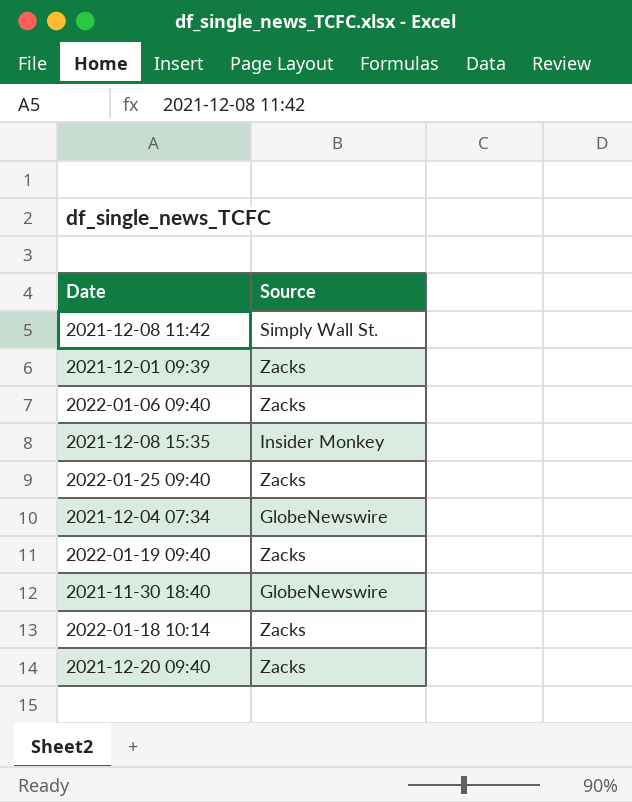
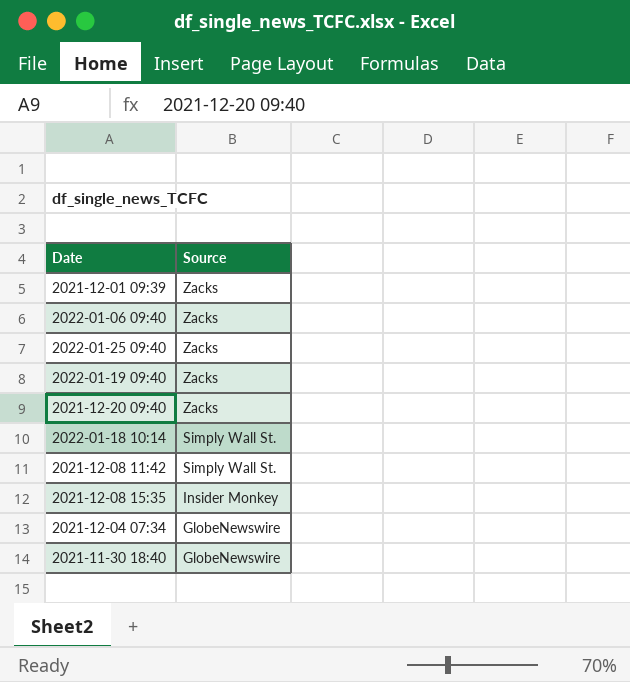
row order: none -> Source descending
2022-01-18 10:14 | Source: Zacks -> Simply Wall St.

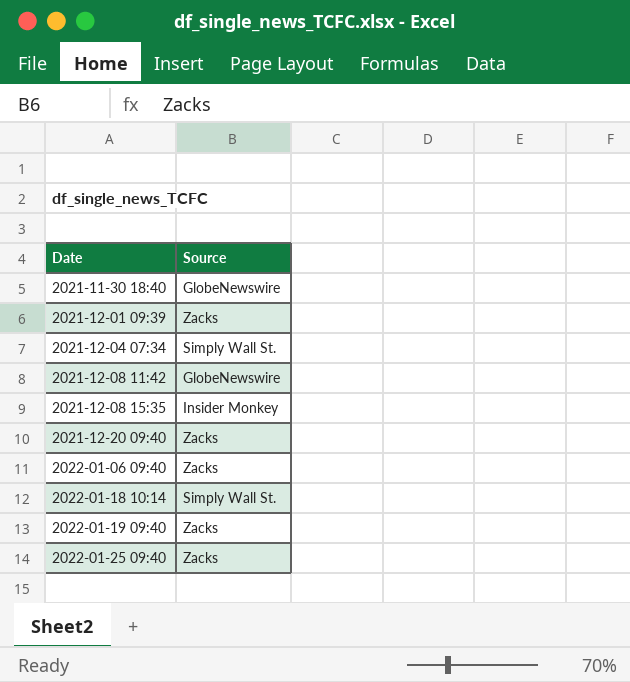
row order: Source descending -> Date ascending
2021-12-04 07:34 | Source: GlobeNewswire -> Simply Wall St.
2021-12-08 11:42 | Source: Simply Wall St. -> GlobeNewswire

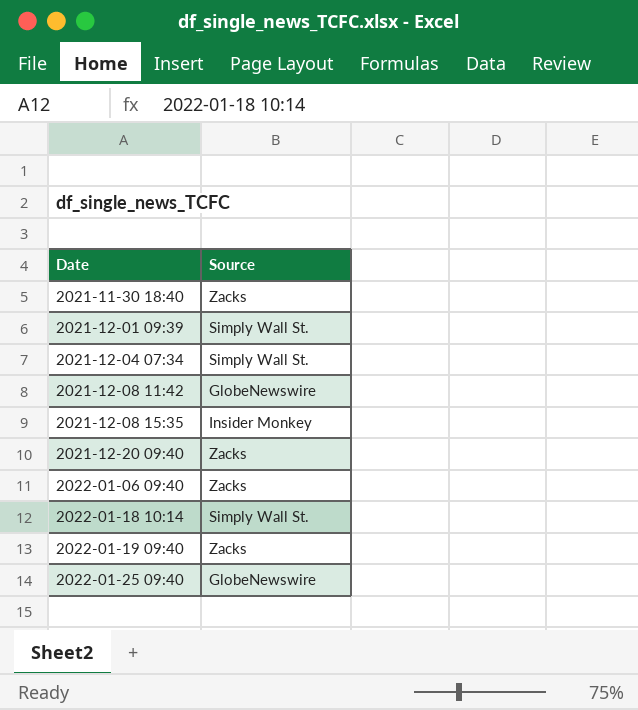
2021-11-30 18:40 | Source: GlobeNewswire -> Zacks
2021-12-01 09:39 | Source: Zacks -> Simply Wall St.
2022-01-25 09:40 | Source: Zacks -> GlobeNewswire

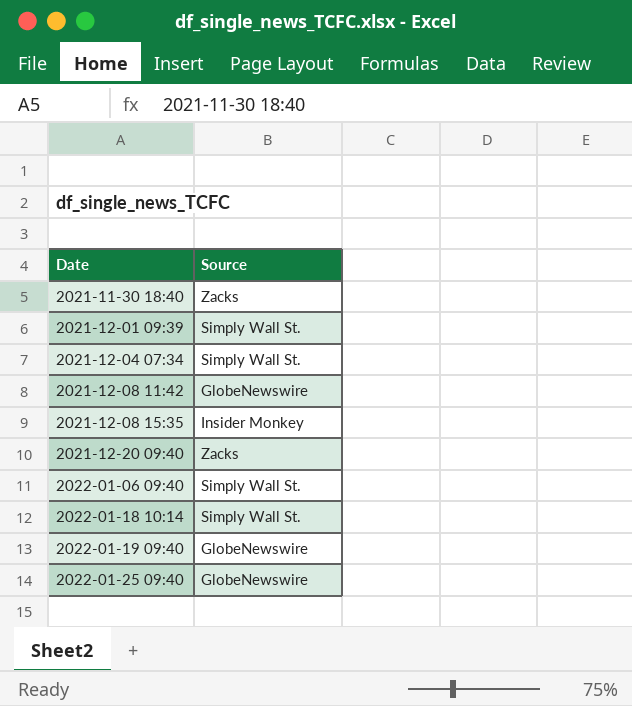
2022-01-06 09:40 | Source: Zacks -> Simply Wall St.
2022-01-19 09:40 | Source: Zacks -> GlobeNewswire

